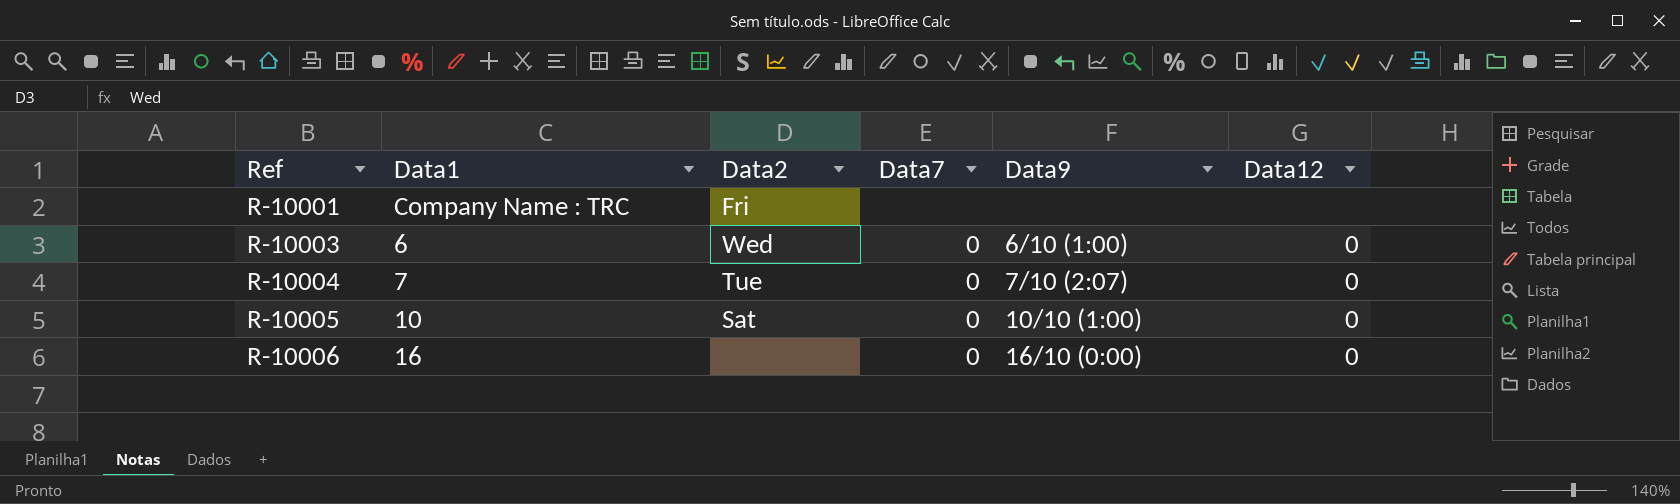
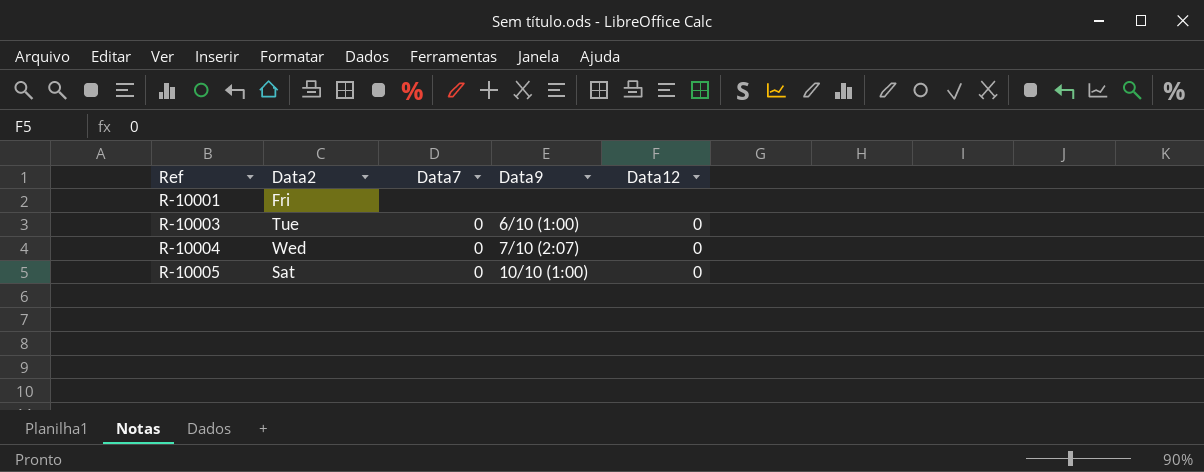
column Data1 | position: 2 -> none
row R-10006: 16 | none | 0 | 16/10 (0:00) | 0 -> none
R-10003 | Data2: Wed -> Tue
R-10004 | Data2: Tue -> Wed

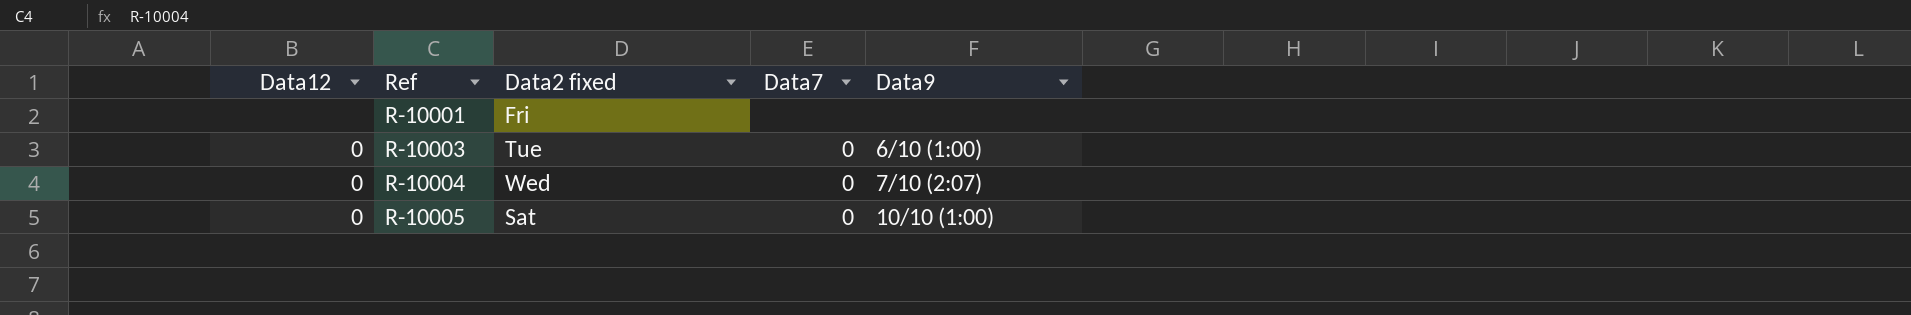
column Data12 | position: 5 -> 1
column name: Data2 -> Data2 fixed

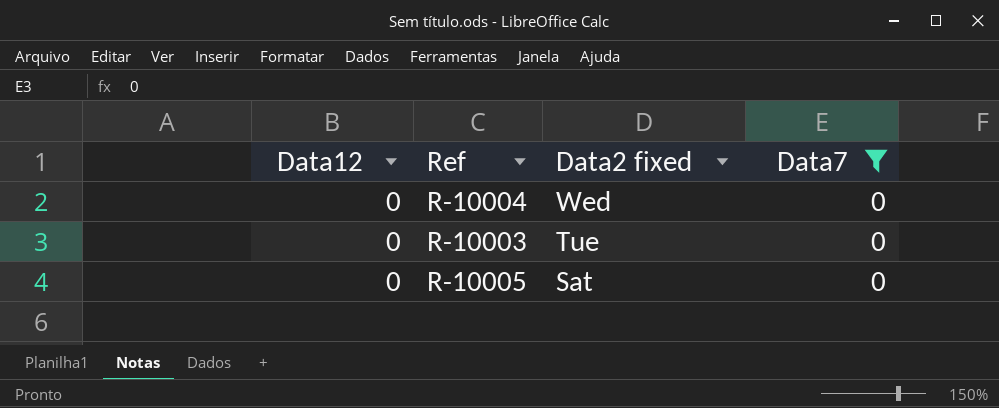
filter: none -> Data7 = 0
row order: Ref ascending -> Data2 fixed descending
column Data9 | position: 5 -> none

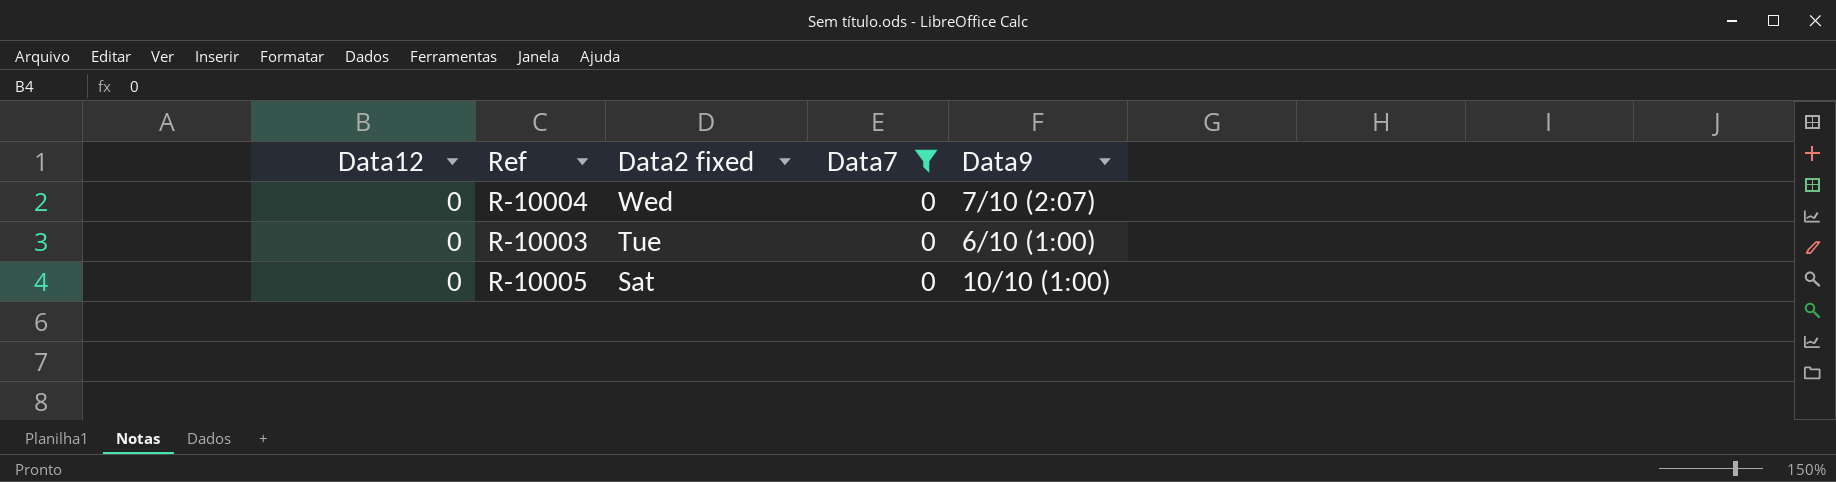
column Data9 | position: none -> 5

